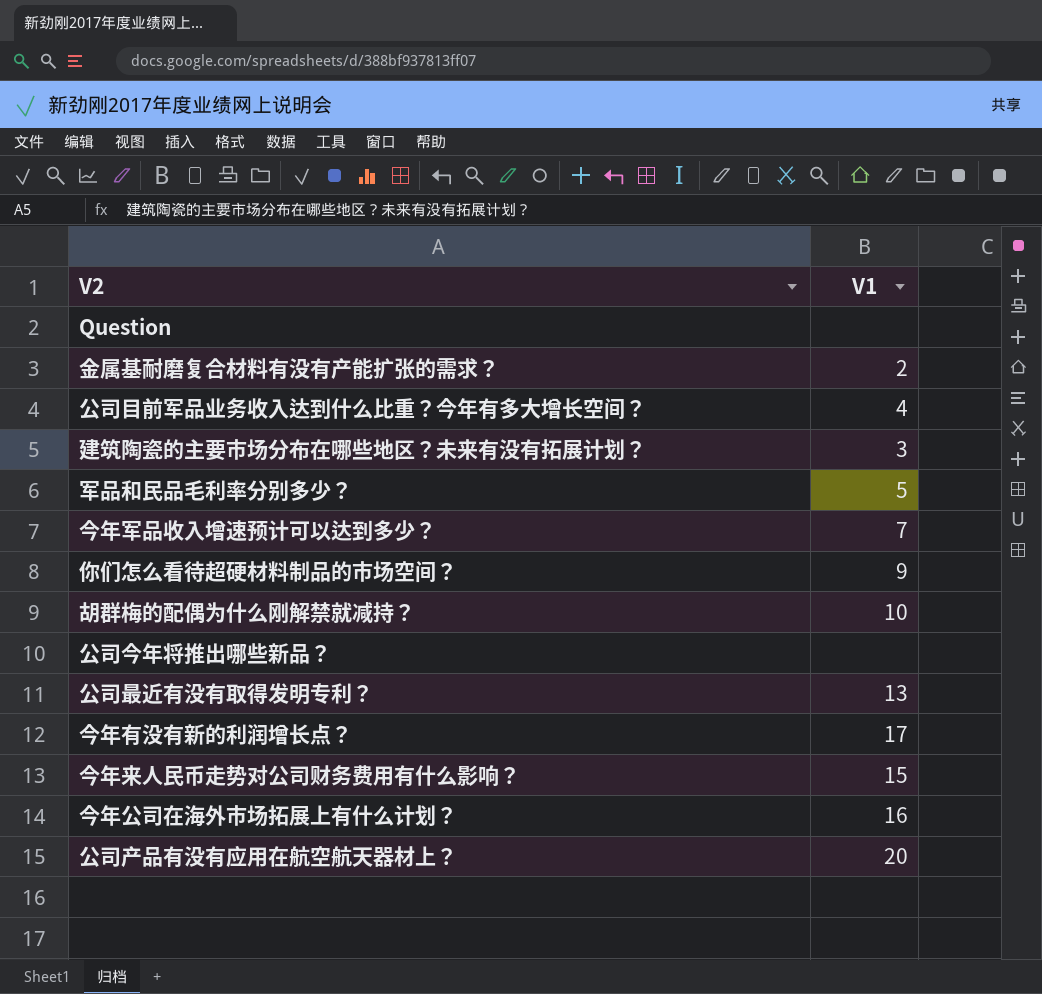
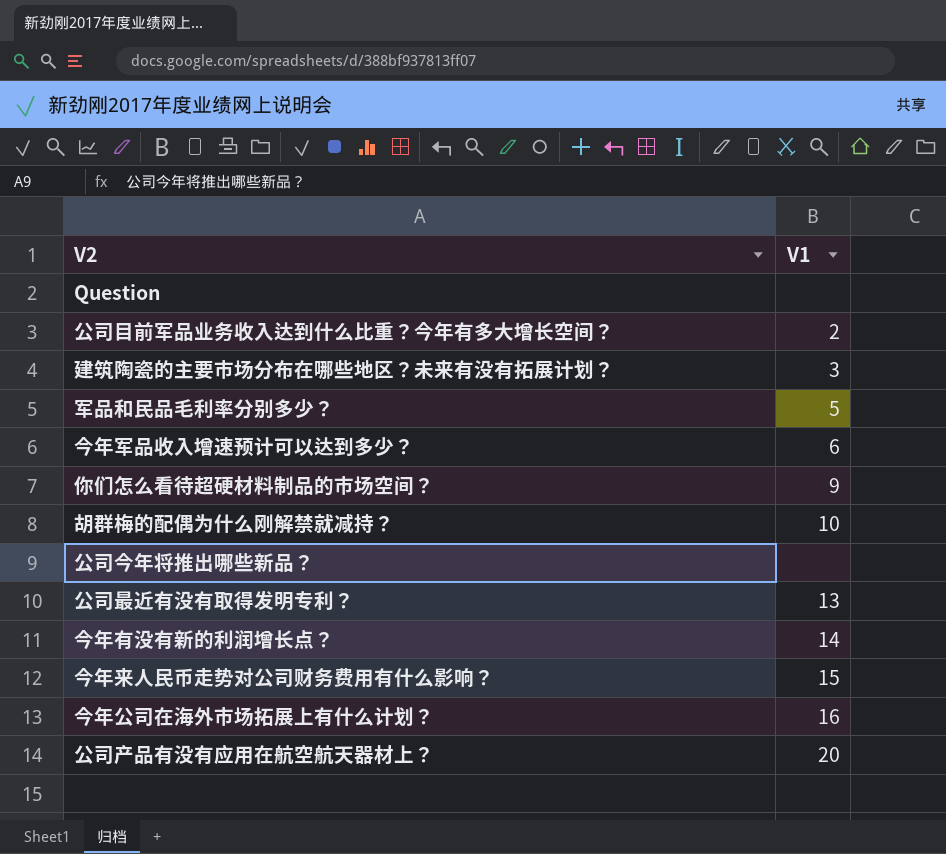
row 金属基耐磨复合材料有没有产能扩张的需求？: 2 -> none
公司目前军品业务收入达到什么比重？今年有多大增长空间？ | V1: 4 -> 2
今年军品收入增速预计可以达到多少？ | V1: 7 -> 6
今年有没有新的利润增长点？ | V1: 17 -> 14

